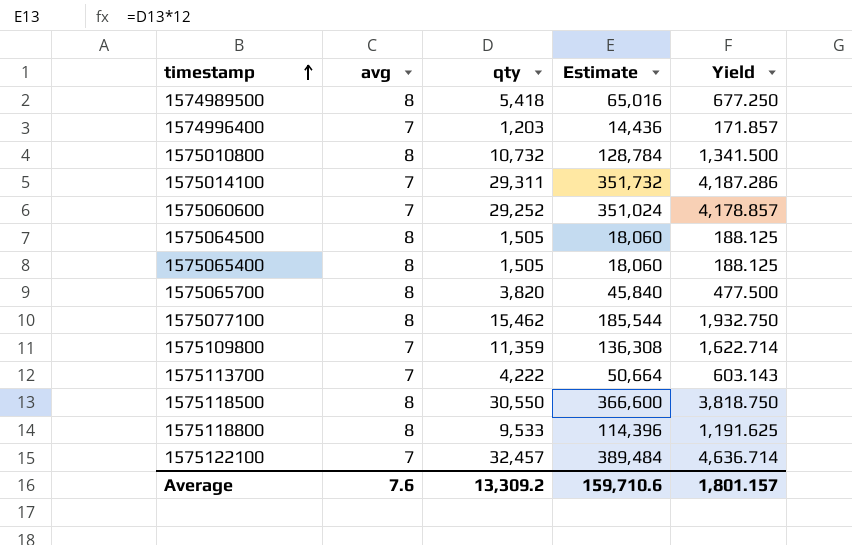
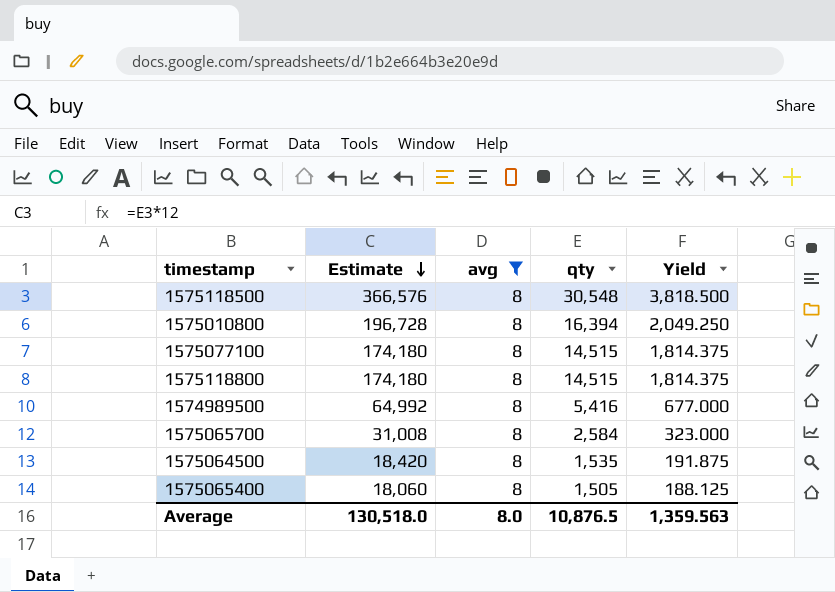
filter: none -> avg = 8
row order: timestamp ascending -> Estimate descending
column Estimate | position: 4 -> 2
1575118500 | Estimate: 366,600 -> 366,576
1575118500 | qty: 30,550 -> 30,548
1575118500 | Yield: 3,818.750 -> 3,818.500
1575010800 | Estimate: 128,784 -> 196,728
1575010800 | qty: 10,732 -> 16,394
1575010800 | Yield: 1,341.500 -> 2,049.250
1575077100 | Estimate: 185,544 -> 174,180
1575077100 | qty: 15,462 -> 14,515
1575077100 | Yield: 1,932.750 -> 1,814.375
1575118800 | Estimate: 114,396 -> 174,180
1575118800 | qty: 9,533 -> 14,515
1575118800 | Yield: 1,191.625 -> 1,814.375
1574989500 | Estimate: 65,016 -> 64,992
1574989500 | qty: 5,418 -> 5,416
1574989500 | Yield: 677.250 -> 677.000
1575065700 | Estimate: 45,840 -> 31,008
1575065700 | qty: 3,820 -> 2,584
1575065700 | Yield: 477.500 -> 323.000
1575064500 | Estimate: 18,060 -> 18,420
1575064500 | qty: 1,505 -> 1,535
1575064500 | Yield: 188.125 -> 191.875
Average | Estimate: 159,710.6 -> 130,518.0
Average | avg: 7.6 -> 8.0
Average | qty: 13,309.2 -> 10,876.5
Average | Yield: 1,801.157 -> 1,359.563

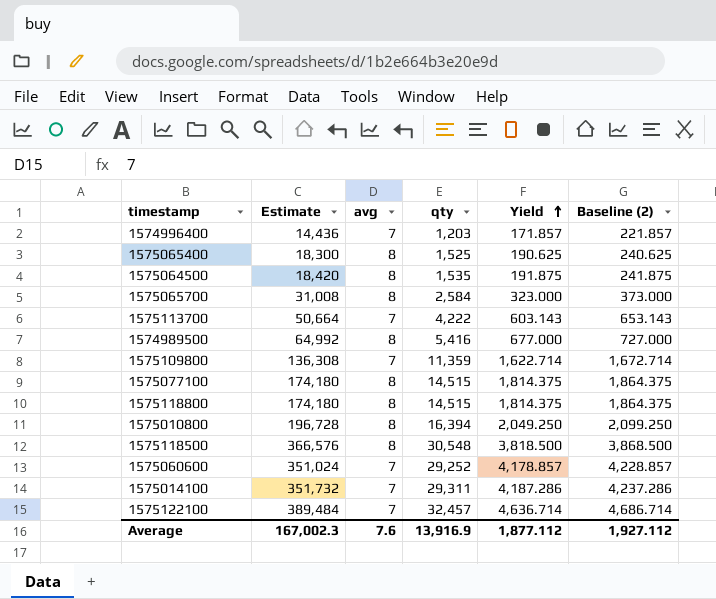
filter: avg = 8 -> none
row order: Estimate descending -> Yield ascending
column Baseline (2) | formula: none -> [Yield] + 50
1575065400 | Estimate: 18,060 -> 18,300
1575065400 | qty: 1,505 -> 1,525
1575065400 | Yield: 188.125 -> 190.625
Average | Estimate: 130,518.0 -> 167,002.3
Average | avg: 8.0 -> 7.6
Average | qty: 10,876.5 -> 13,916.9
Average | Yield: 1,359.563 -> 1,877.112

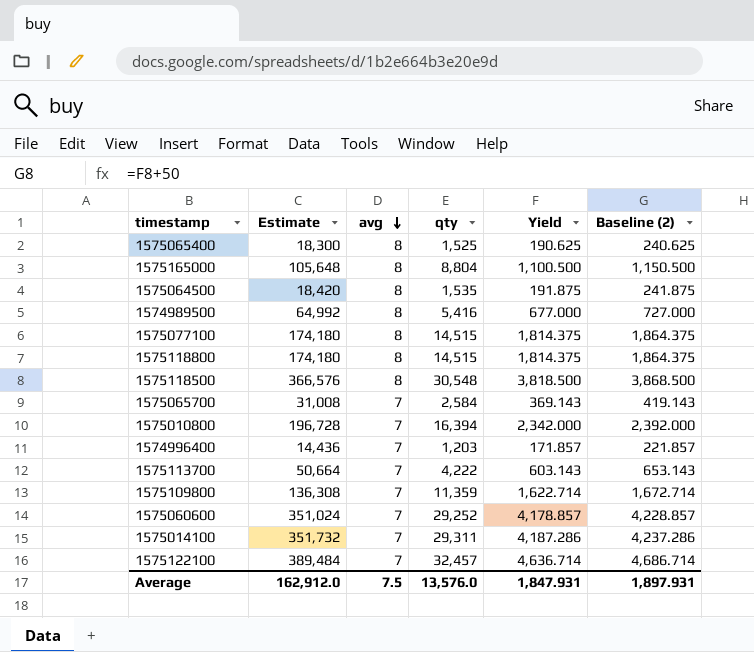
row order: Yield ascending -> avg descending
row 1575165000: none -> 105,648 | 8 | 8,804 | 1,100.500 | 1,150.500
1575065700 | avg: 8 -> 7
1575065700 | Yield: 323.000 -> 369.143
1575065700 | Baseline (2): 373.000 -> 419.143
1575010800 | avg: 8 -> 7
1575010800 | Yield: 2,049.250 -> 2,342.000
1575010800 | Baseline (2): 2,099.250 -> 2,392.000
Average | Estimate: 167,002.3 -> 162,912.0
Average | avg: 7.6 -> 7.5
Average | qty: 13,916.9 -> 13,576.0
Average | Yield: 1,877.112 -> 1,847.931
Average | Baseline (2): 1,927.112 -> 1,897.931

